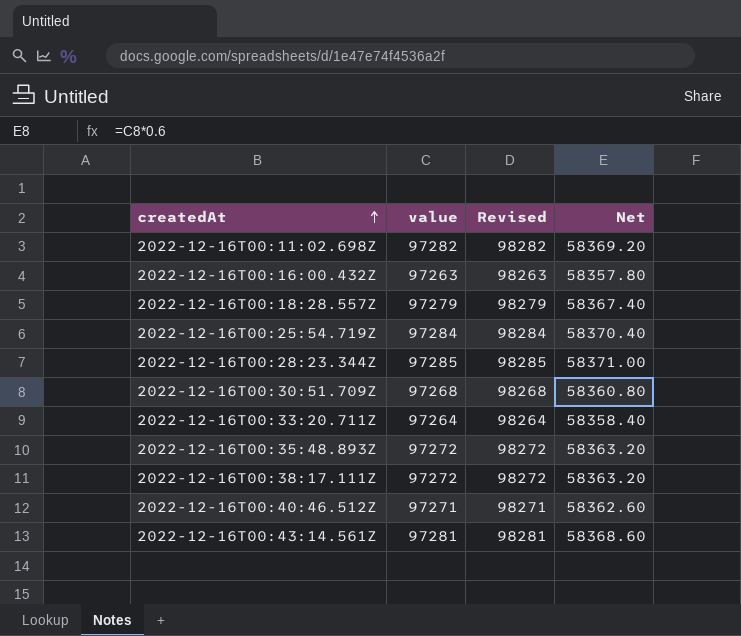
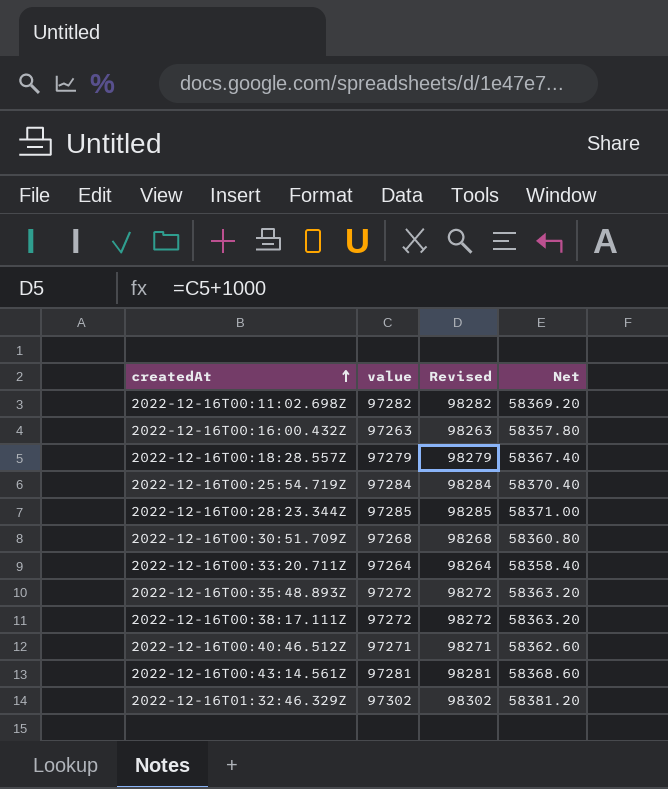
row 2022-12-16T01:32:46.329Z: none -> 97302 | 98302 | 58381.20

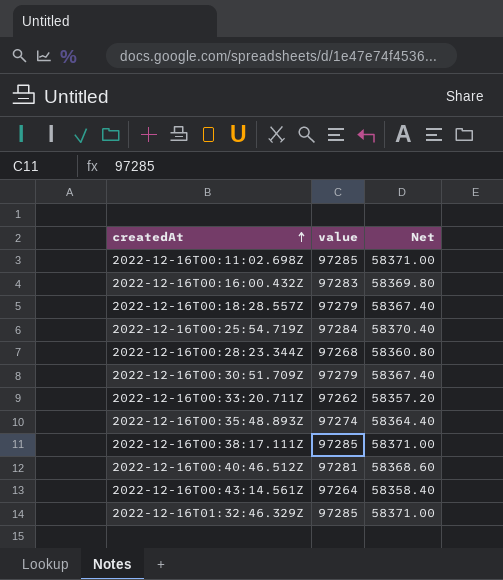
column Revised | formula: [value] + 1000 -> none
2022-12-16T00:11:02.698Z | value: 97282 -> 97285
2022-12-16T00:11:02.698Z | Net: 58369.20 -> 58371.00
2022-12-16T00:16:00.432Z | value: 97263 -> 97283
2022-12-16T00:16:00.432Z | Net: 58357.80 -> 58369.80
2022-12-16T00:28:23.344Z | value: 97285 -> 97268
2022-12-16T00:28:23.344Z | Net: 58371.00 -> 58360.80
2022-12-16T00:30:51.709Z | value: 97268 -> 97279
2022-12-16T00:30:51.709Z | Net: 58360.80 -> 58367.40
2022-12-16T00:33:20.711Z | value: 97264 -> 97262
2022-12-16T00:33:20.711Z | Net: 58358.40 -> 58357.20
2022-12-16T00:35:48.893Z | value: 97272 -> 97274
2022-12-16T00:35:48.893Z | Net: 58363.20 -> 58364.40
2022-12-16T00:38:17.111Z | value: 97272 -> 97285
2022-12-16T00:38:17.111Z | Net: 58363.20 -> 58371.00
2022-12-16T00:40:46.512Z | value: 97271 -> 97281
2022-12-16T00:40:46.512Z | Net: 58362.60 -> 58368.60
2022-12-16T00:43:14.561Z | value: 97281 -> 97264
2022-12-16T00:43:14.561Z | Net: 58368.60 -> 58358.40
2022-12-16T01:32:46.329Z | value: 97302 -> 97285
2022-12-16T01:32:46.329Z | Net: 58381.20 -> 58371.00

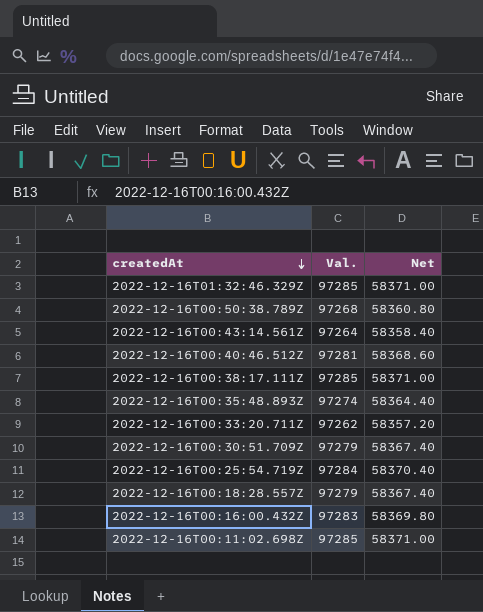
row order: createdAt ascending -> createdAt descending
column name: value -> Val.
row 2022-12-16T00:28:23.344Z: 97268 | 58360.80 -> none
row 2022-12-16T00:50:38.789Z: none -> 97268 | 58360.80

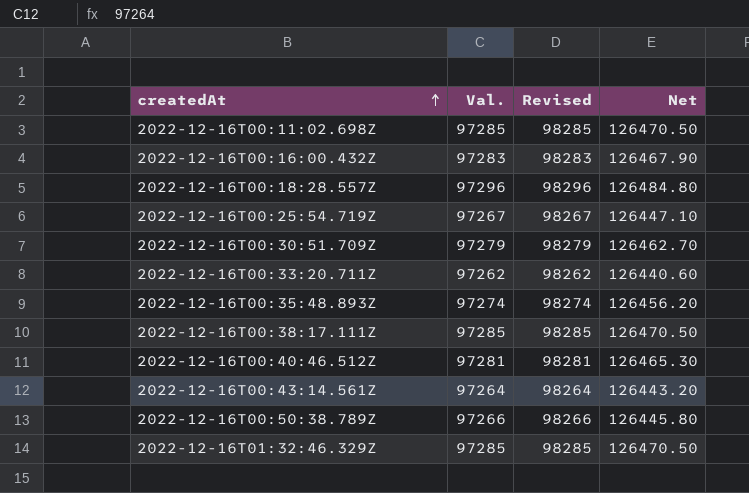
row order: createdAt descending -> createdAt ascending
column Revised | formula: none -> [Val.] + 1000
column Net | formula: [Val.] * 0.6 -> [Val.] * 1.3
2022-12-16T00:18:28.557Z | Val.: 97279 -> 97296
2022-12-16T00:25:54.719Z | Val.: 97284 -> 97267
2022-12-16T00:50:38.789Z | Val.: 97268 -> 97266

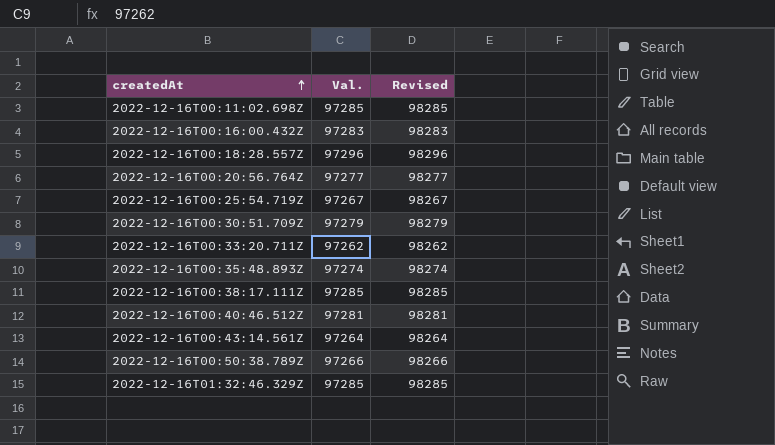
column Net | formula: [Val.] * 1.3 -> none
row 2022-12-16T00:20:56.764Z: none -> 97277 | 98277

